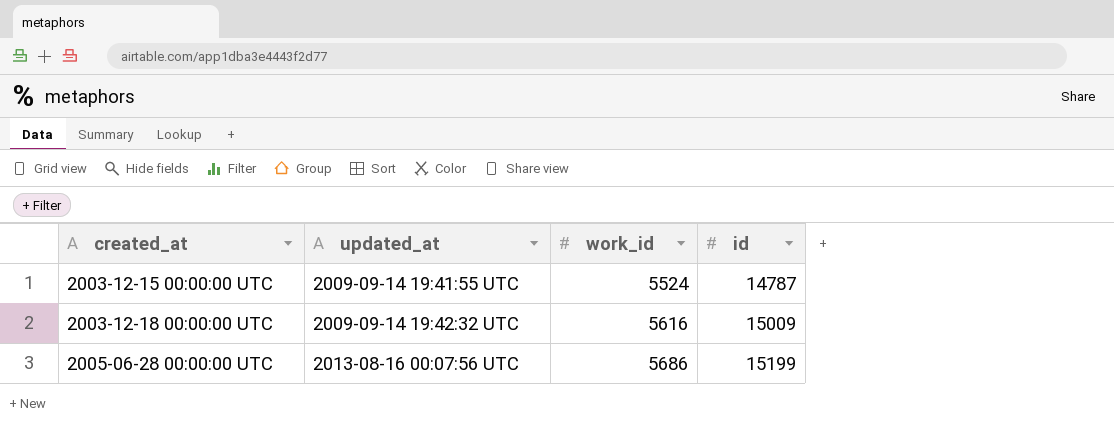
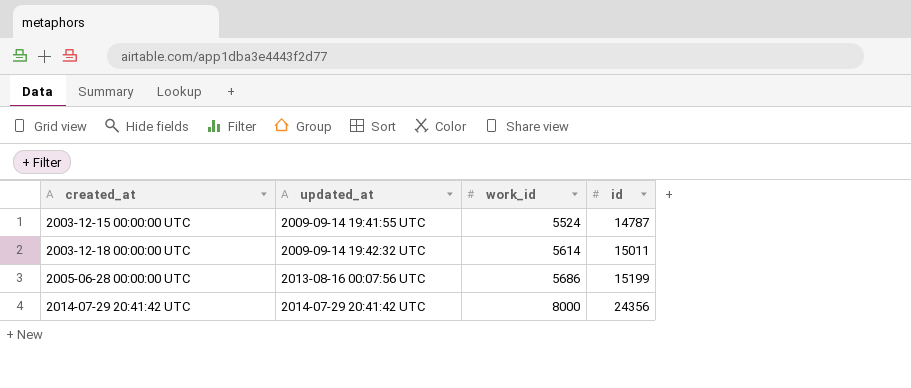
2003-12-18 00:00:00 UTC | work_id: 5616 -> 5614
2003-12-18 00:00:00 UTC | id: 15009 -> 15011
row 2014-07-29 20:41:42 UTC: none -> 2014-07-29 20:41:42 UTC | 8000 | 24356

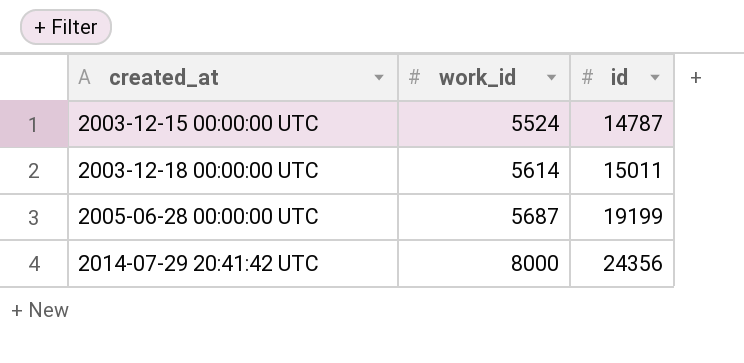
column updated_at | position: 2 -> none
2005-06-28 00:00:00 UTC | work_id: 5686 -> 5687
2005-06-28 00:00:00 UTC | id: 15199 -> 19199

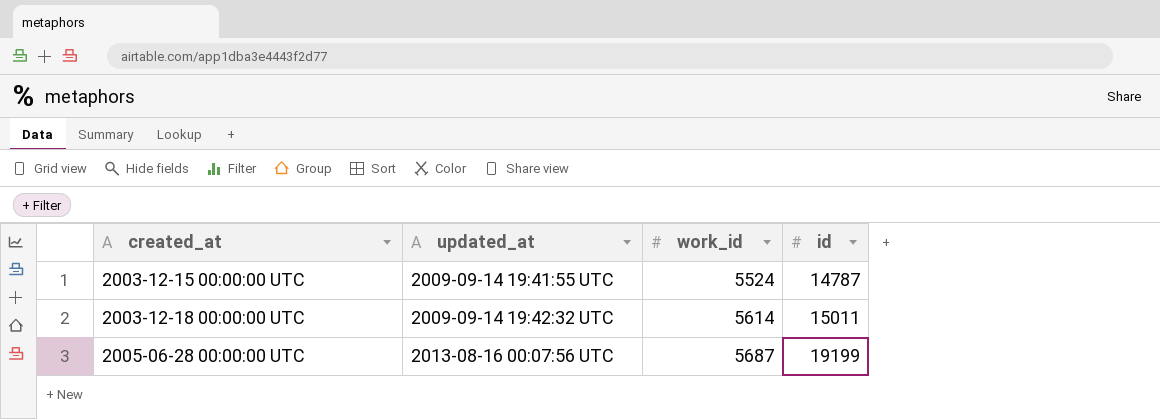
column updated_at | position: none -> 2
row 2014-07-29 20:41:42 UTC: 8000 | 24356 -> none

